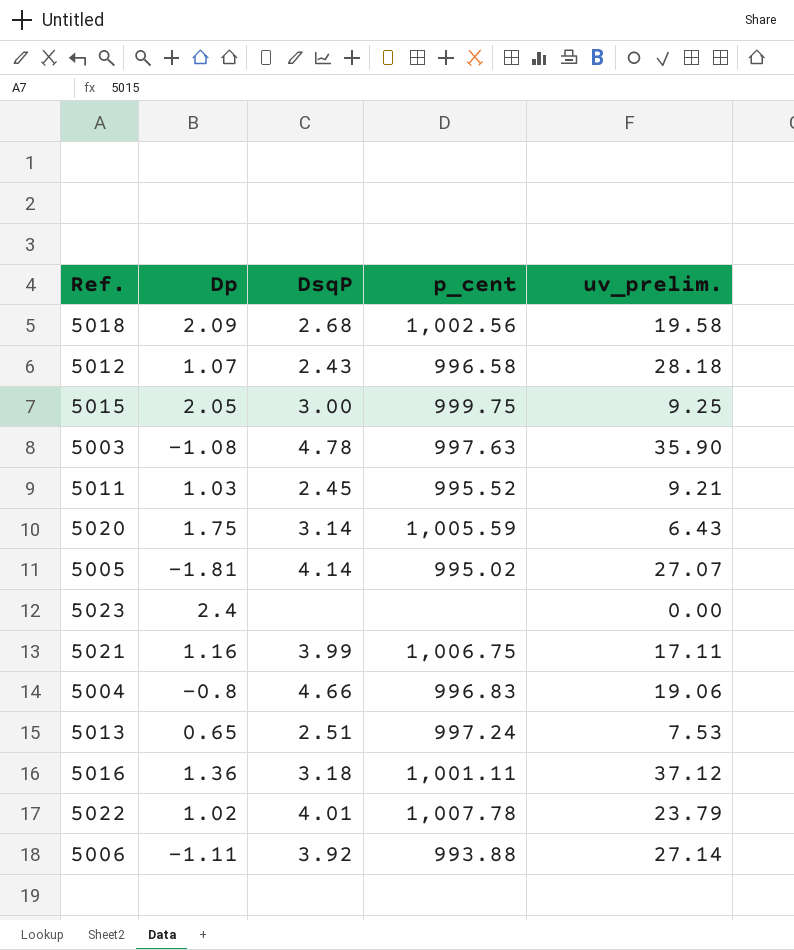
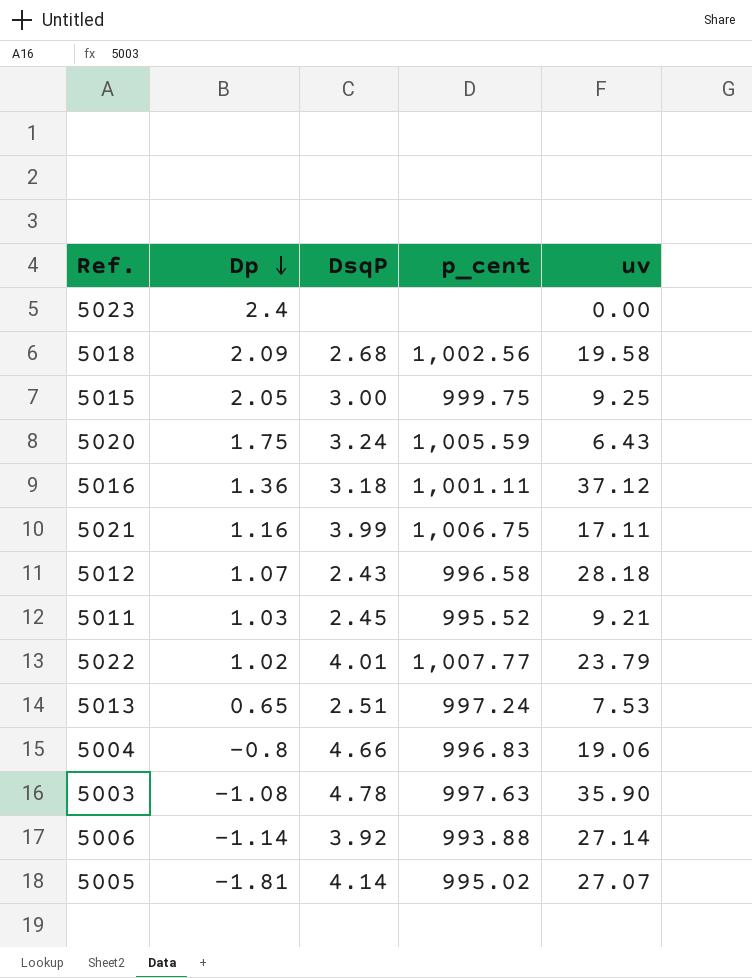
row order: none -> Dp descending
column name: uv_prelim. -> uv
5020 | DsqP: 3.14 -> 3.24
5022 | p_cent: 1,007.78 -> 1,007.77
5006 | Dp: -1.11 -> -1.14

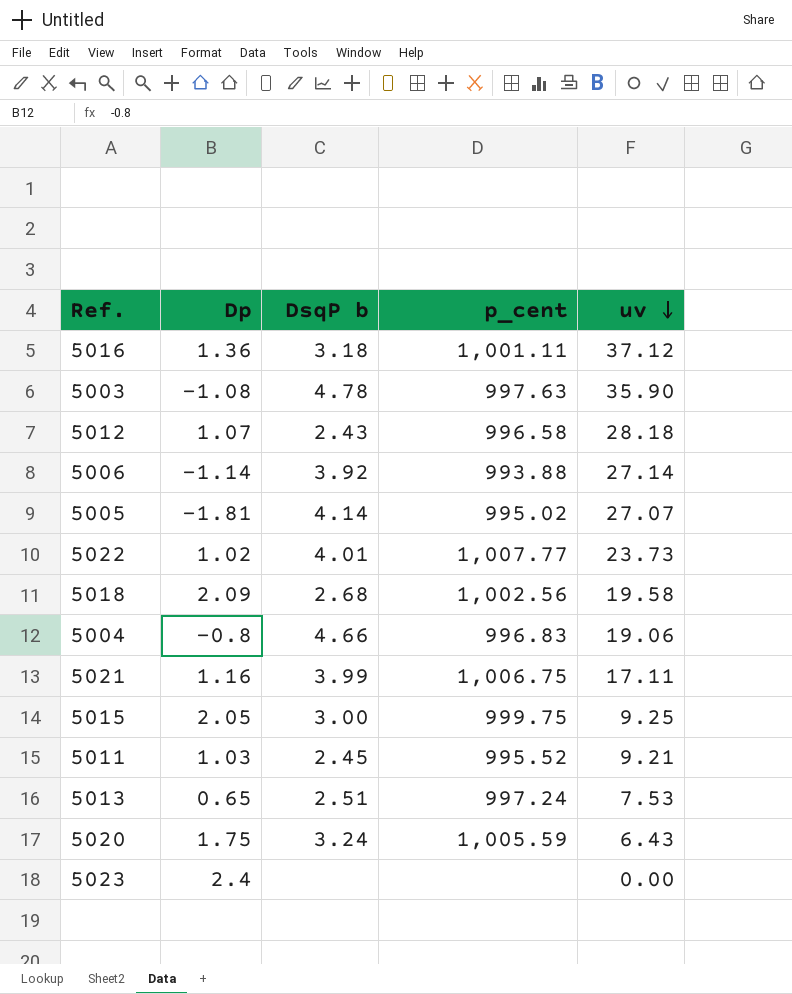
row order: Dp descending -> uv descending
column name: DsqP -> DsqP b
5022 | uv: 23.79 -> 23.73

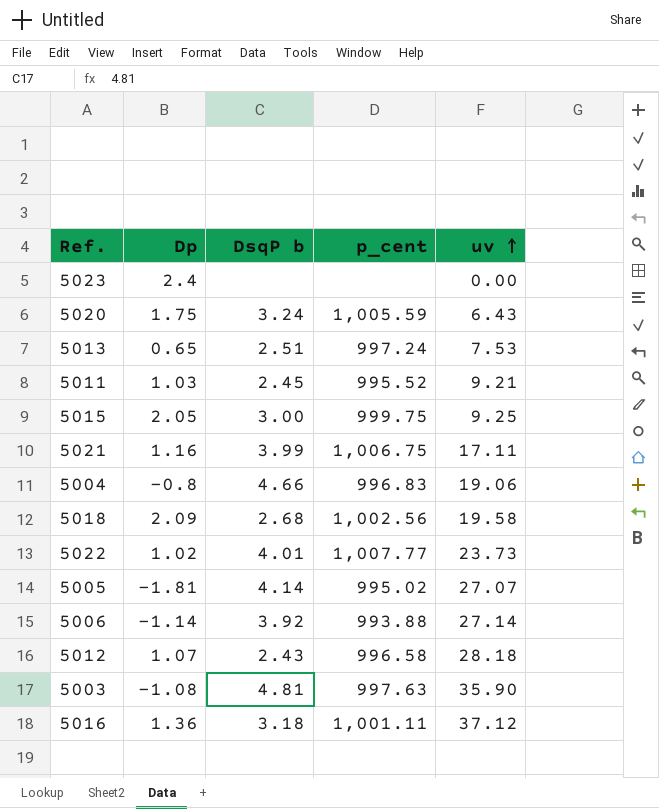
row order: uv descending -> uv ascending
5003 | DsqP b: 4.78 -> 4.81

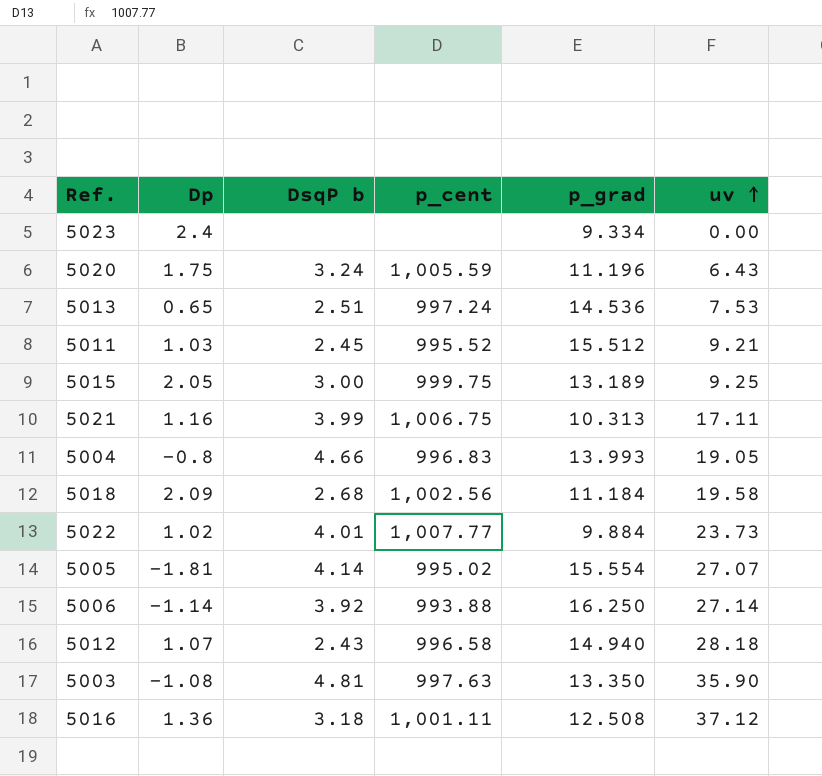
column p_grad | position: none -> 5
5004 | uv: 19.06 -> 19.05

